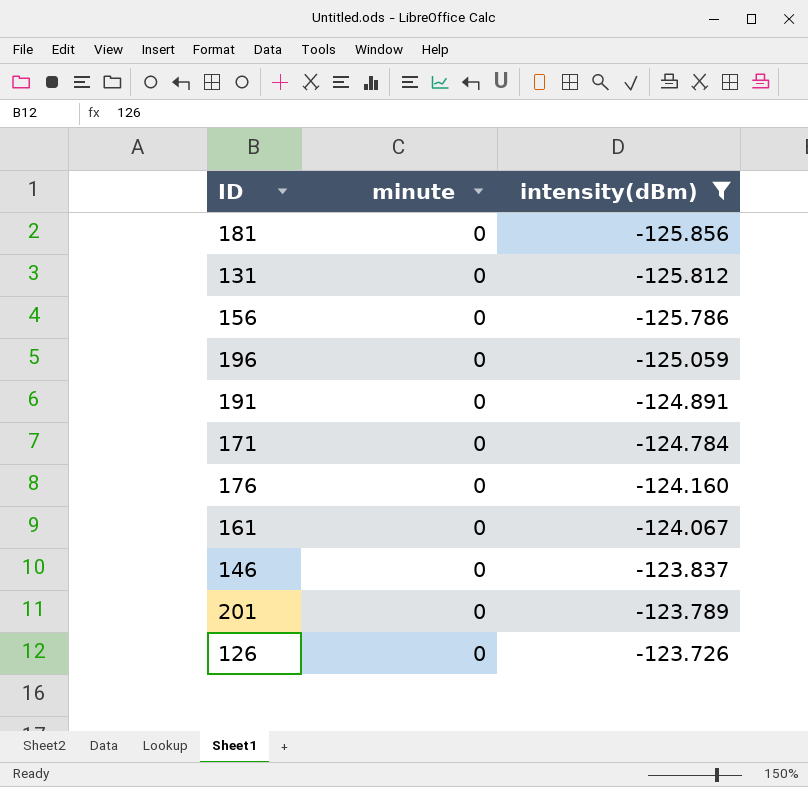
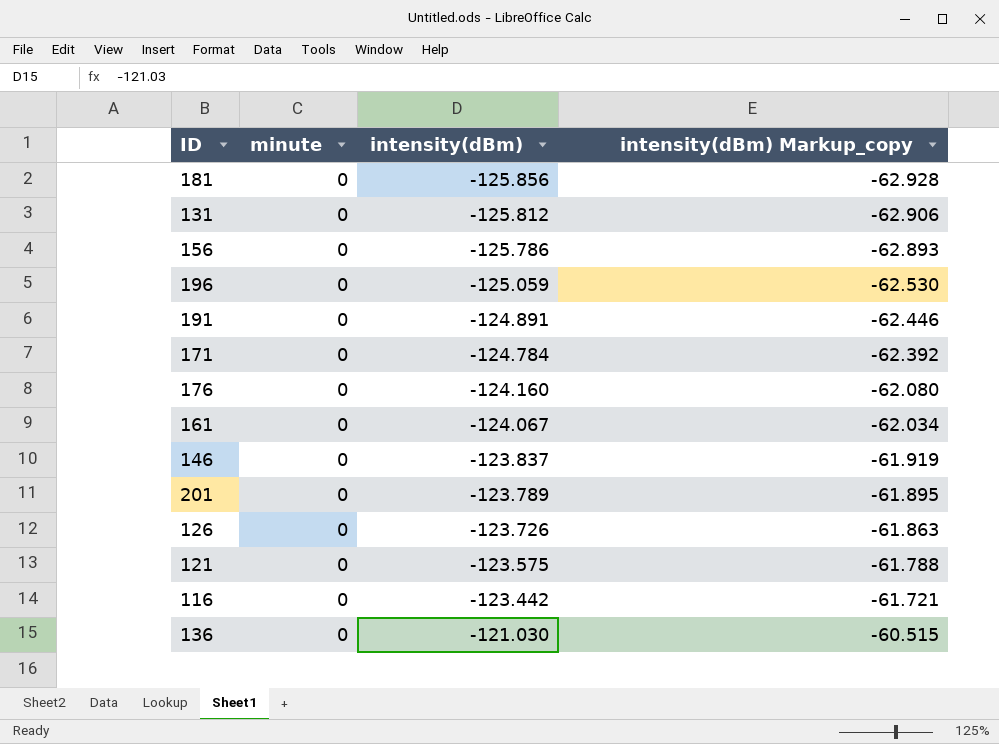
filter: intensity(dBm) <= -123.726 -> none
column intensity(dBm) Markup_copy | formula: none -> [intensity(dBm)] * 0.5

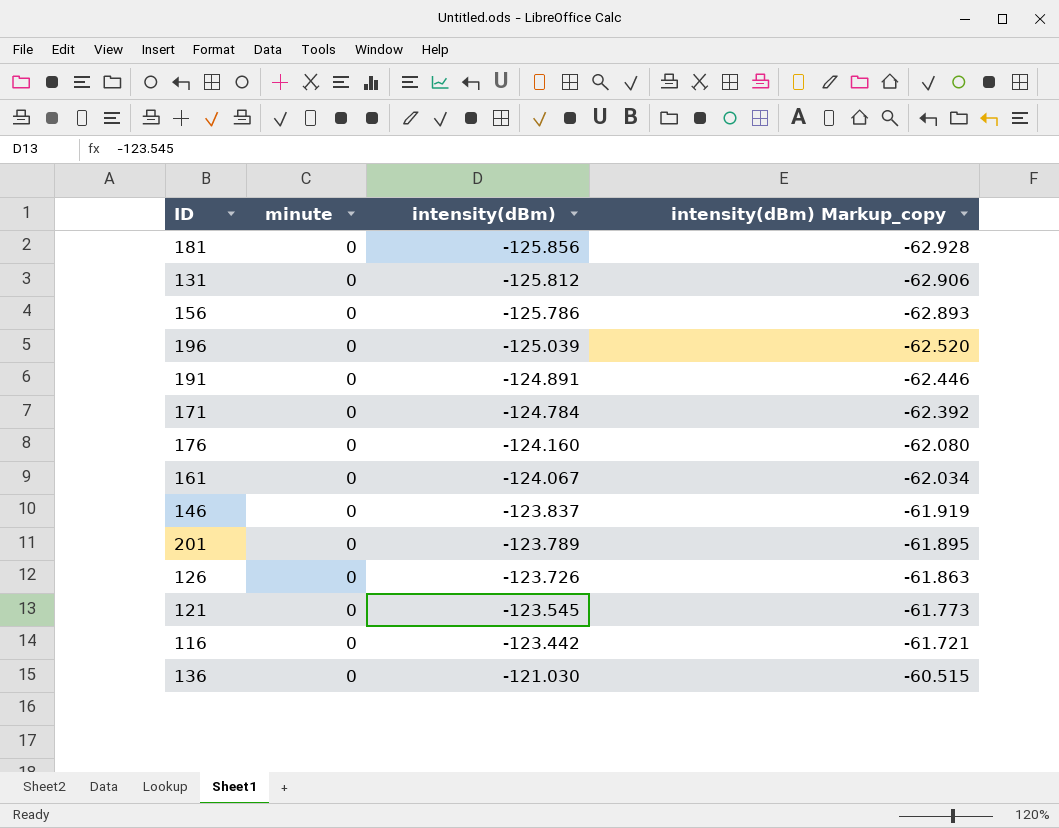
196 | intensity(dBm): -125.059 -> -125.039
196 | intensity(dBm) Markup_copy: -62.530 -> -62.520
121 | intensity(dBm): -123.575 -> -123.545
121 | intensity(dBm) Markup_copy: -61.788 -> -61.773

